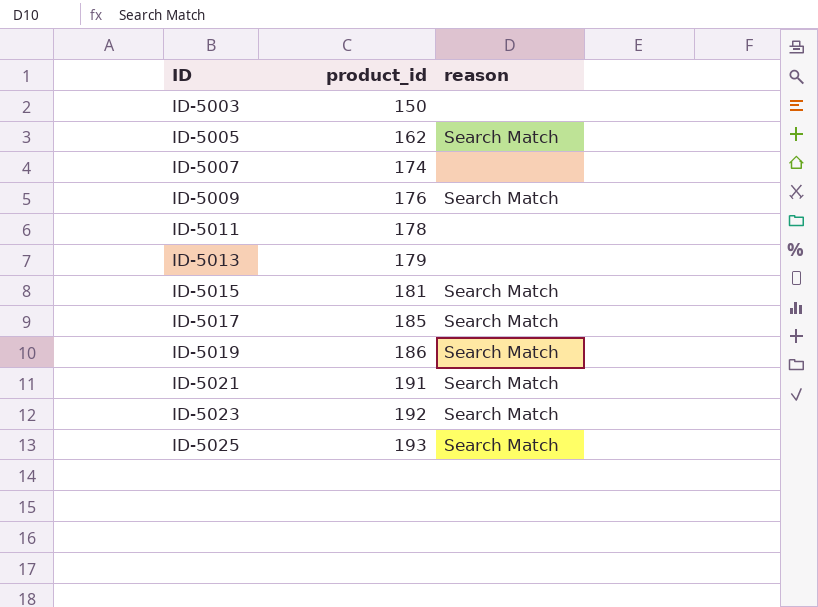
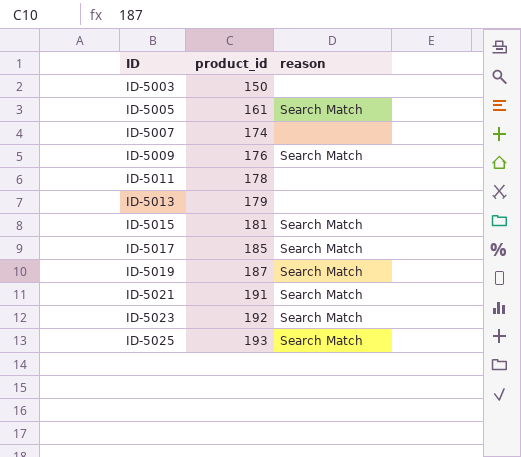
ID-5005 | product_id: 162 -> 161
ID-5019 | product_id: 186 -> 187

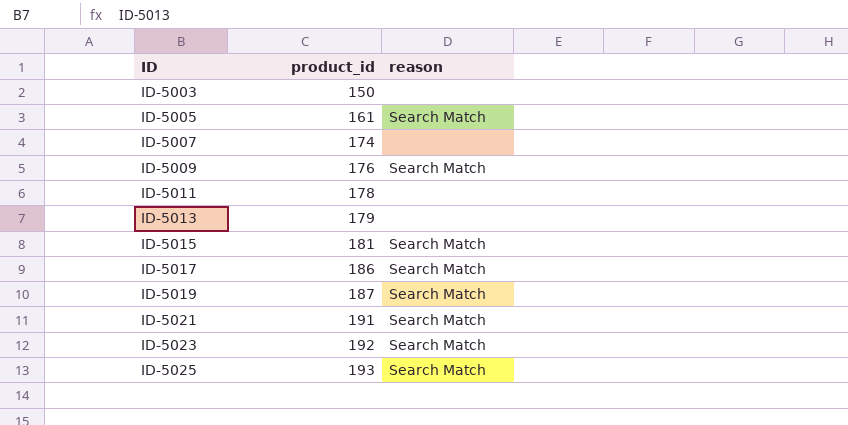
ID-5017 | product_id: 185 -> 186

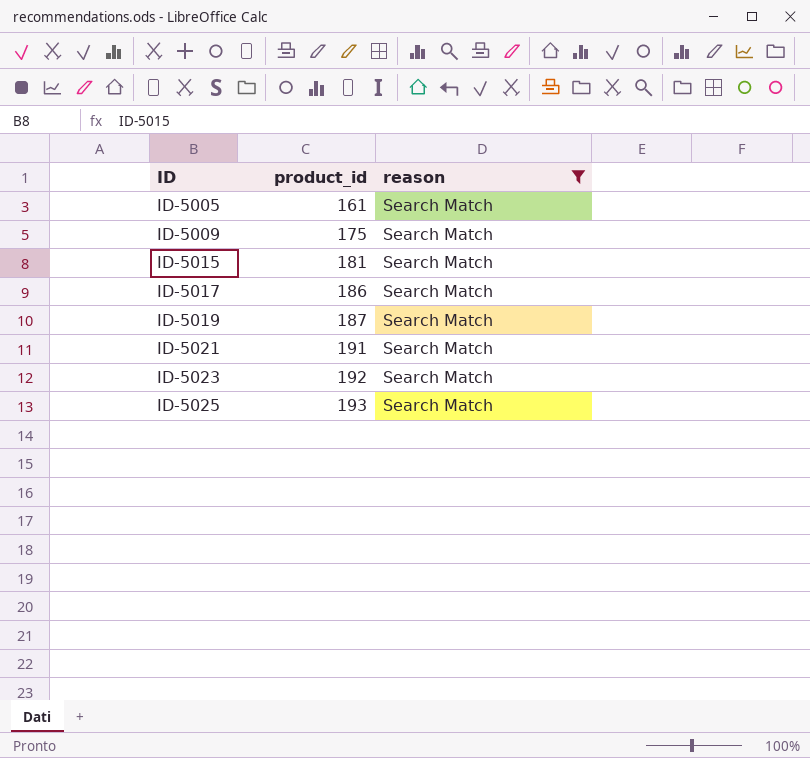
filter: none -> reason = Search Match
ID-5009 | product_id: 176 -> 175

